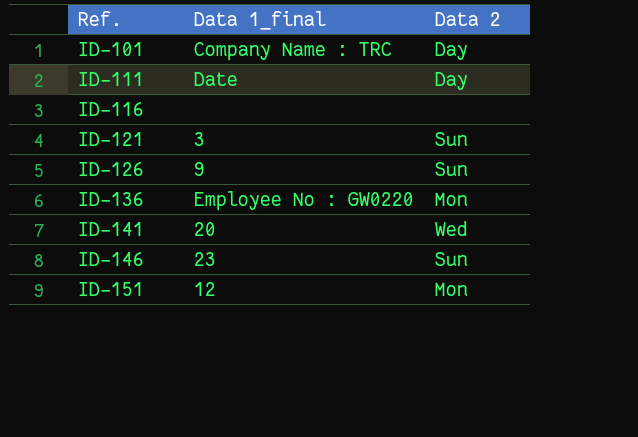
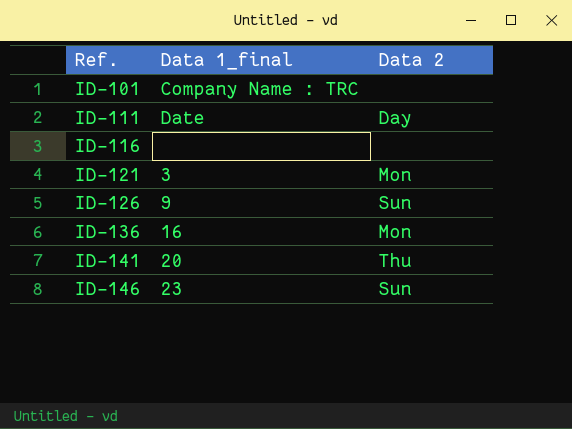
row ID-151: 12 | Mon -> none
ID-101 | Data 2: Day -> none
ID-121 | Data 2: Sun -> Mon
ID-136 | Data 1_final: Employee No : GW0220 -> 16
ID-141 | Data 2: Wed -> Thu

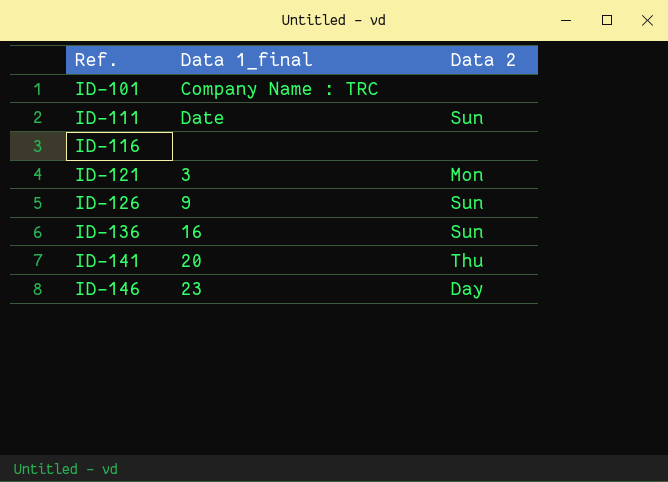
ID-111 | Data 2: Day -> Sun
ID-136 | Data 2: Mon -> Sun
ID-146 | Data 2: Sun -> Day

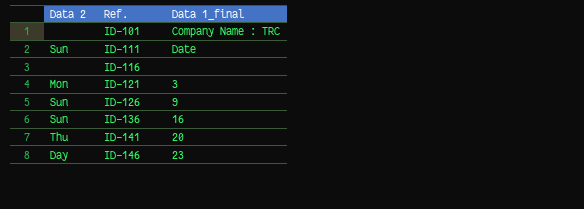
column Data 2 | position: 3 -> 1

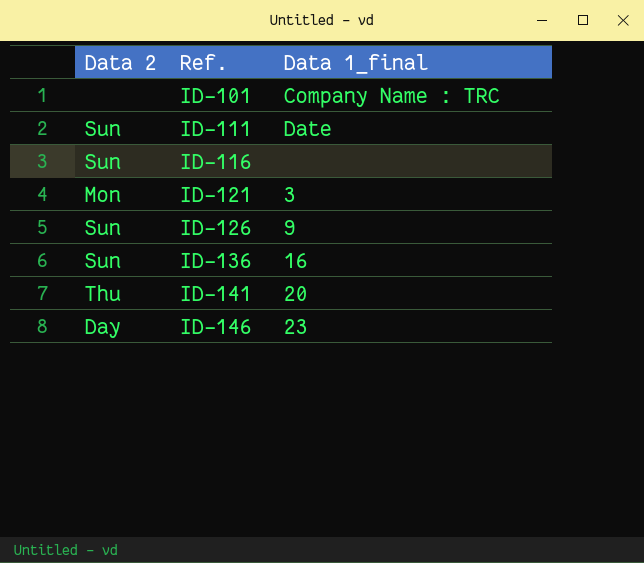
ID-116 | Data 2: none -> Sun

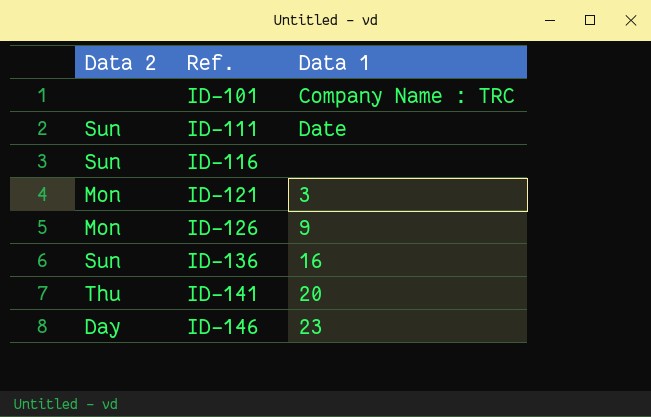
column name: Data 1_final -> Data 1
ID-126 | Data 2: Sun -> Mon

